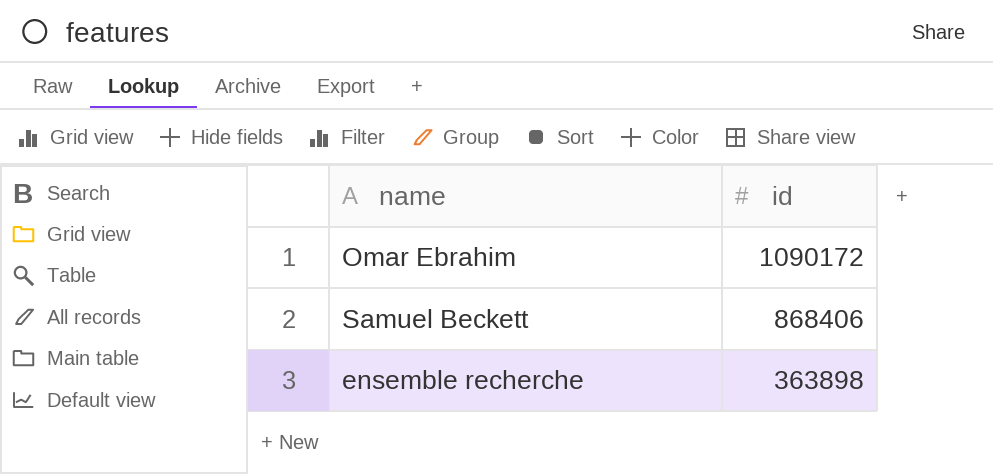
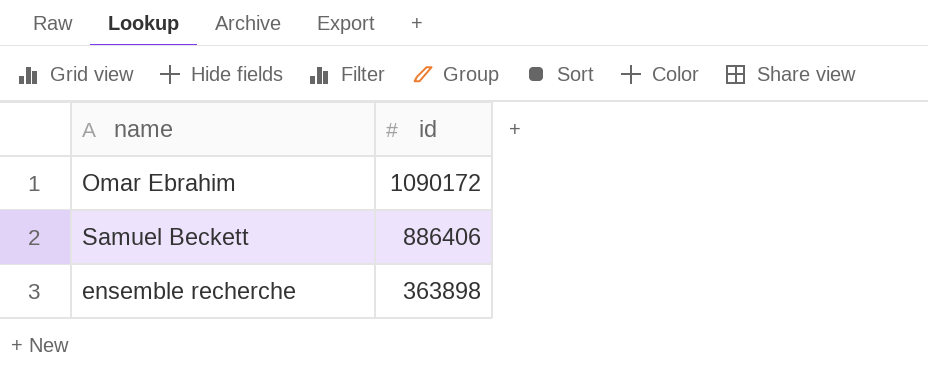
Samuel Beckett | id: 868406 -> 886406

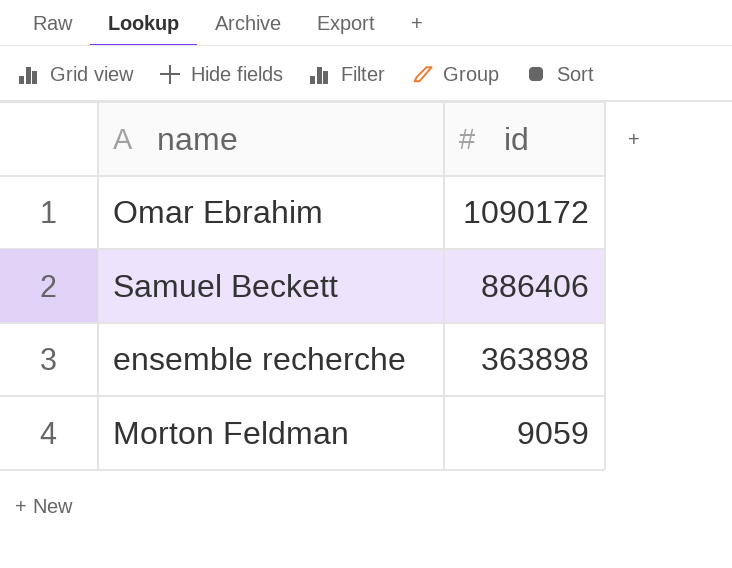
row Morton Feldman: none -> 9059

